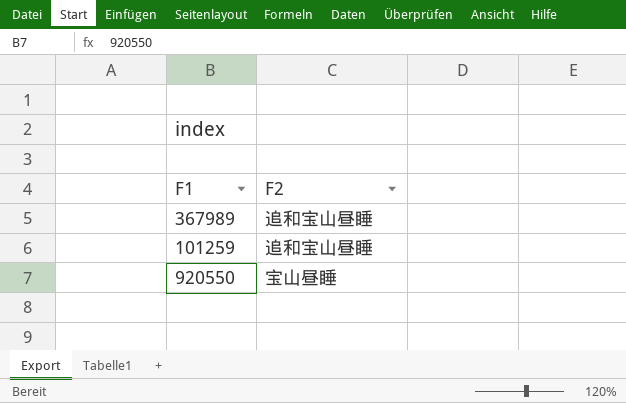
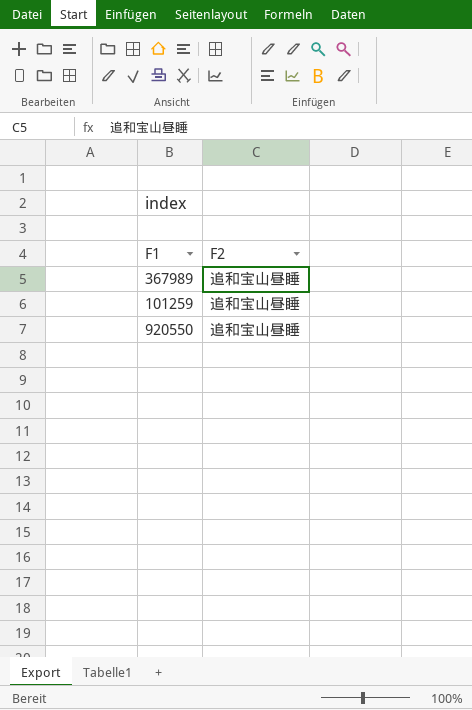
920550 | F2: 宝山昼睡 -> 追和宝山昼睡

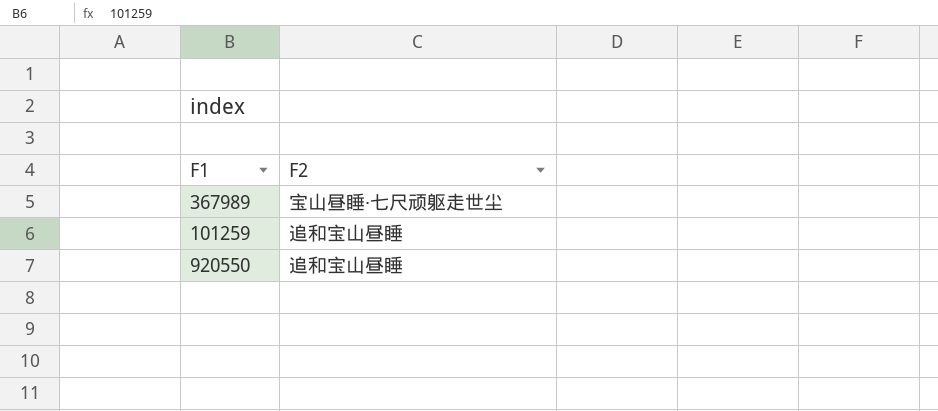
367989 | F2: 追和宝山昼睡 -> 宝山昼睡·七尺顽躯走世尘

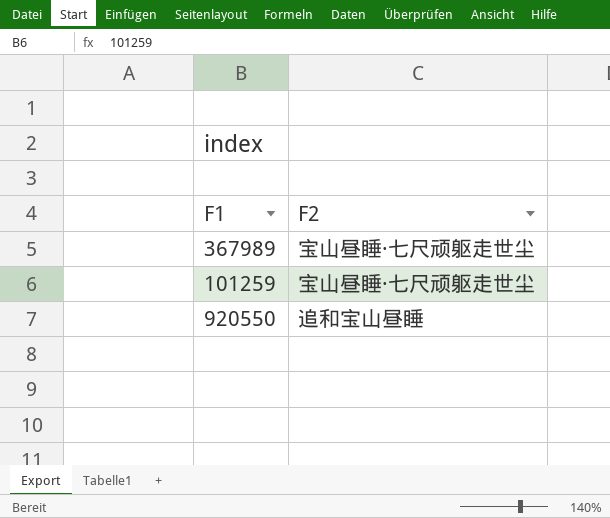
101259 | F2: 追和宝山昼睡 -> 宝山昼睡·七尺顽躯走世尘

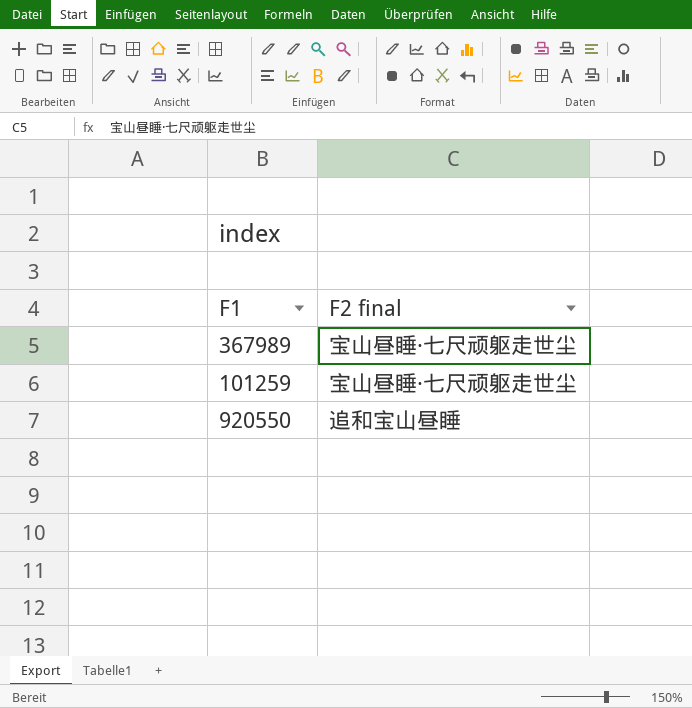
column name: F2 -> F2 final

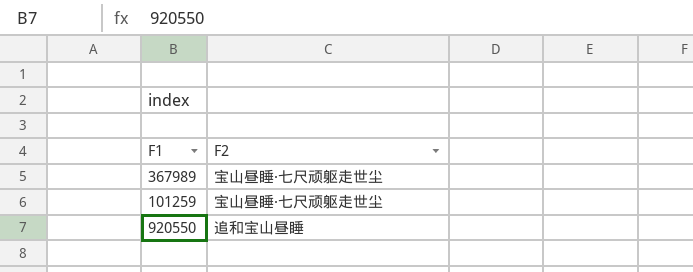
column name: F2 final -> F2

